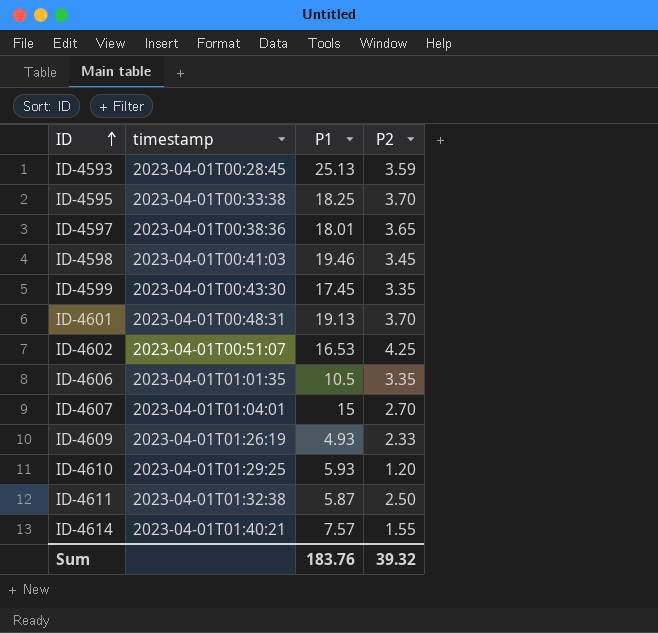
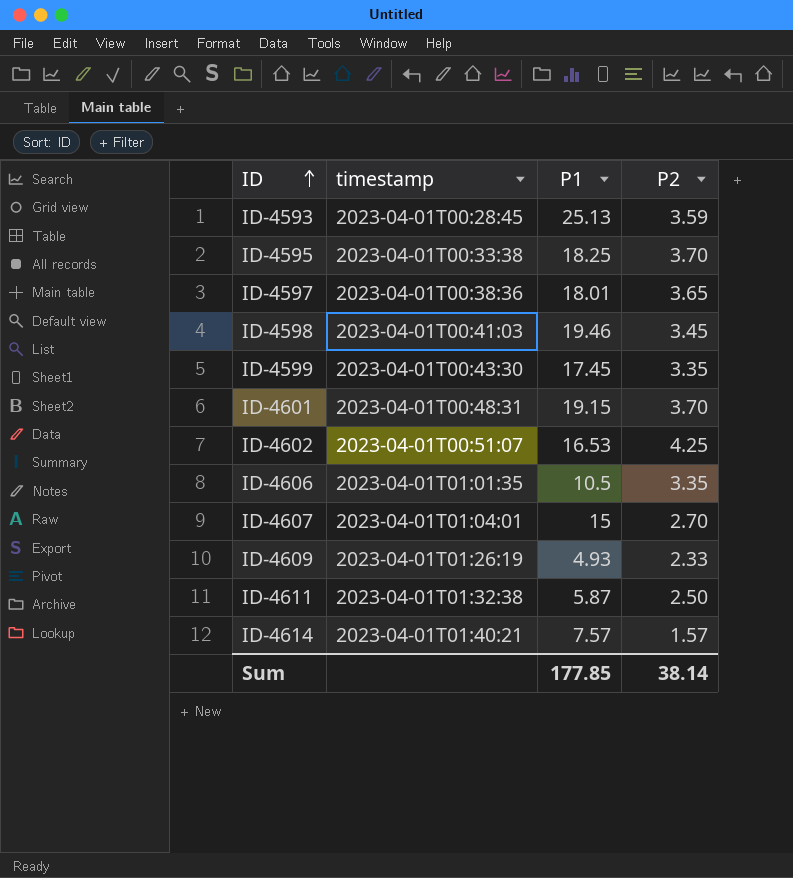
row ID-4610: 2023-04-01T01:29:25 | 5.93 | 1.20 -> none
ID-4601 | P1: 19.13 -> 19.15
ID-4614 | P2: 1.55 -> 1.57
Sum | P1: 183.76 -> 177.85
Sum | P2: 39.32 -> 38.14

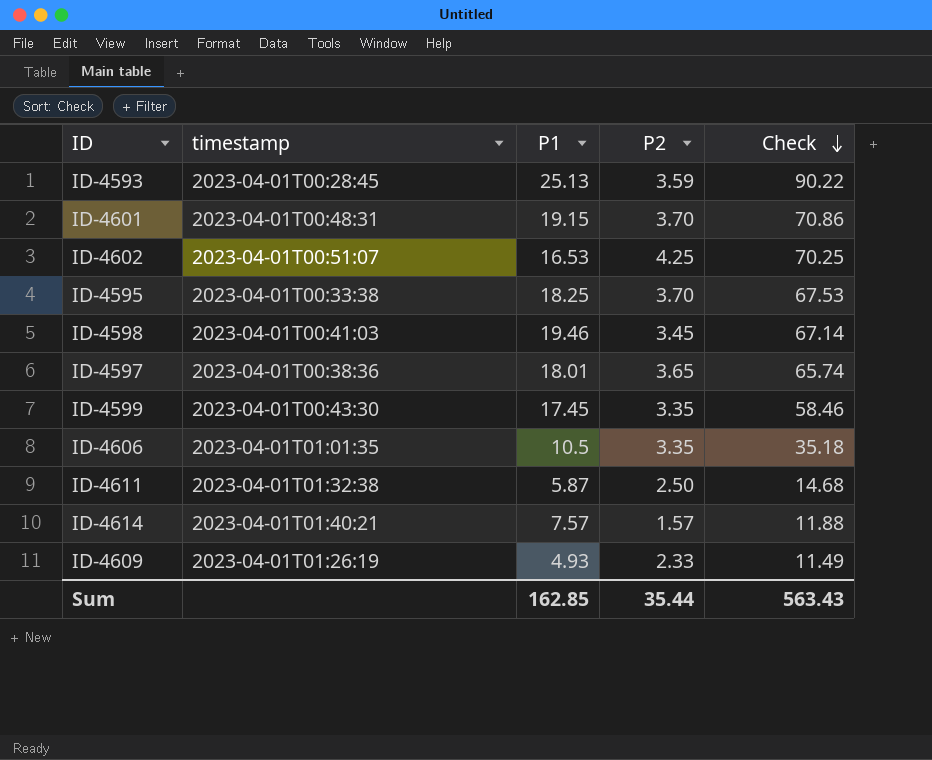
row order: ID ascending -> Check descending
column Check | formula: none -> [P1] * [P2]
row ID-4607: 2023-04-01T01:04:01 | 15 | 2.70 -> none
Sum | P1: 177.85 -> 162.85
Sum | P2: 38.14 -> 35.44

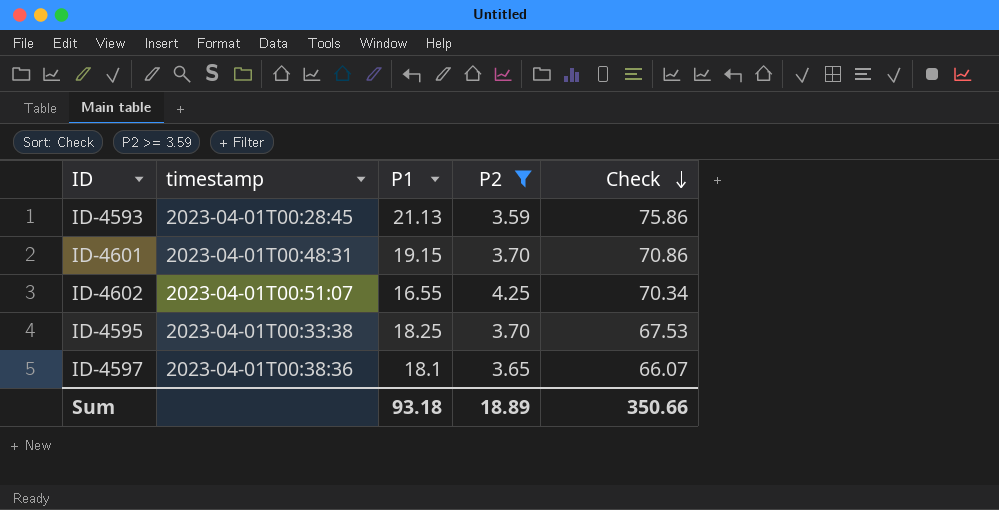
filter: none -> P2 >= 3.59
ID-4593 | P1: 25.13 -> 21.13
ID-4593 | Check: 90.22 -> 75.86
ID-4602 | P1: 16.53 -> 16.55
ID-4602 | Check: 70.25 -> 70.34
ID-4597 | P1: 18.01 -> 18.1
ID-4597 | Check: 65.74 -> 66.07
Sum | P1: 162.85 -> 93.18
Sum | P2: 35.44 -> 18.89
Sum | Check: 563.43 -> 350.66

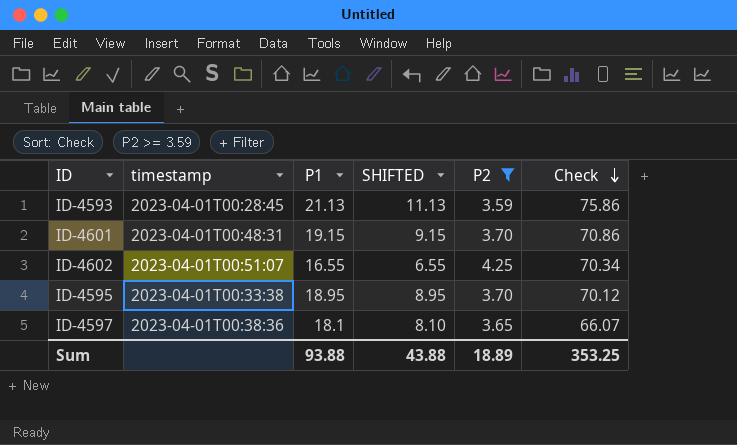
column SHIFTED | formula: none -> [P1] - 10
ID-4595 | P1: 18.25 -> 18.95
ID-4595 | Check: 67.53 -> 70.12
Sum | P1: 93.18 -> 93.88
Sum | Check: 350.66 -> 353.25

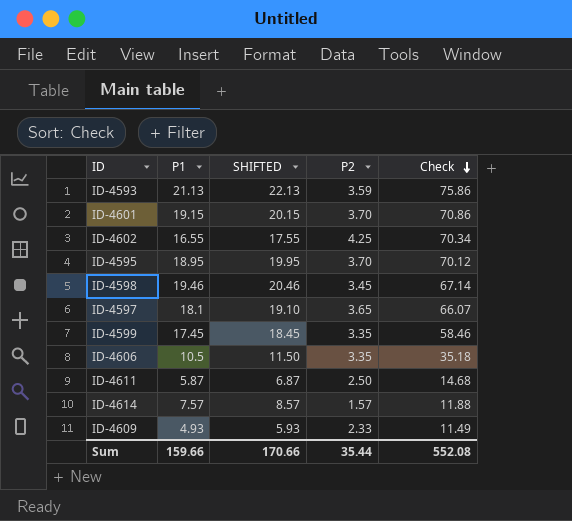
filter: P2 >= 3.59 -> none
column timestamp | position: 2 -> none
column SHIFTED | formula: [P1] - 10 -> [P1] + 1
Sum | P1: 93.88 -> 159.66
Sum | SHIFTED: 43.88 -> 170.66
Sum | P2: 18.89 -> 35.44
Sum | Check: 353.25 -> 552.08

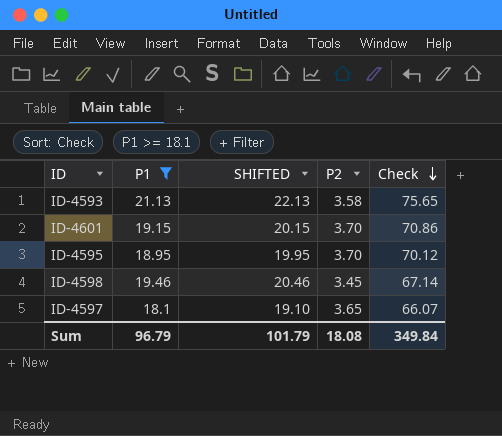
filter: none -> P1 >= 18.1
ID-4593 | P2: 3.59 -> 3.58
ID-4593 | Check: 75.86 -> 75.65
Sum | P1: 159.66 -> 96.79
Sum | SHIFTED: 170.66 -> 101.79
Sum | P2: 35.44 -> 18.08
Sum | Check: 552.08 -> 349.84

